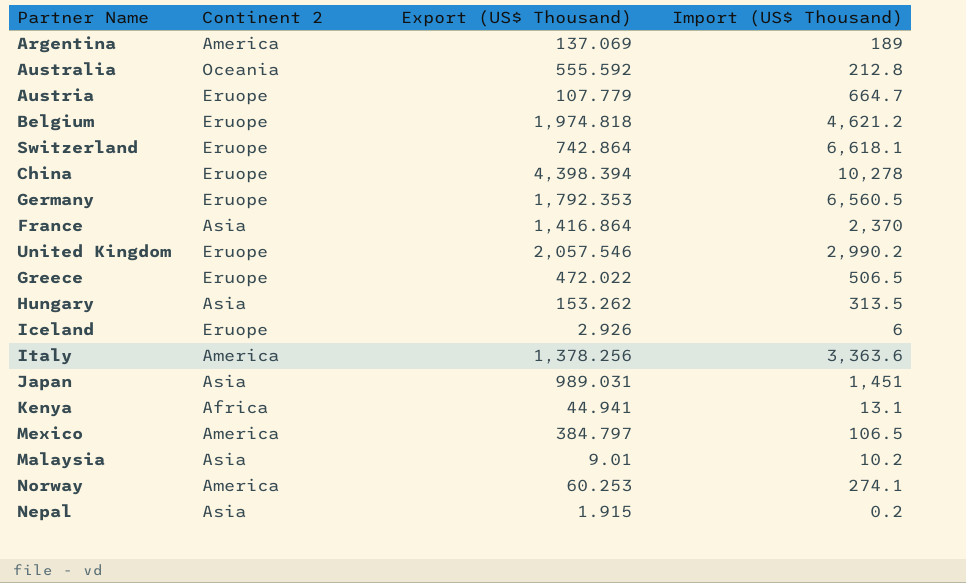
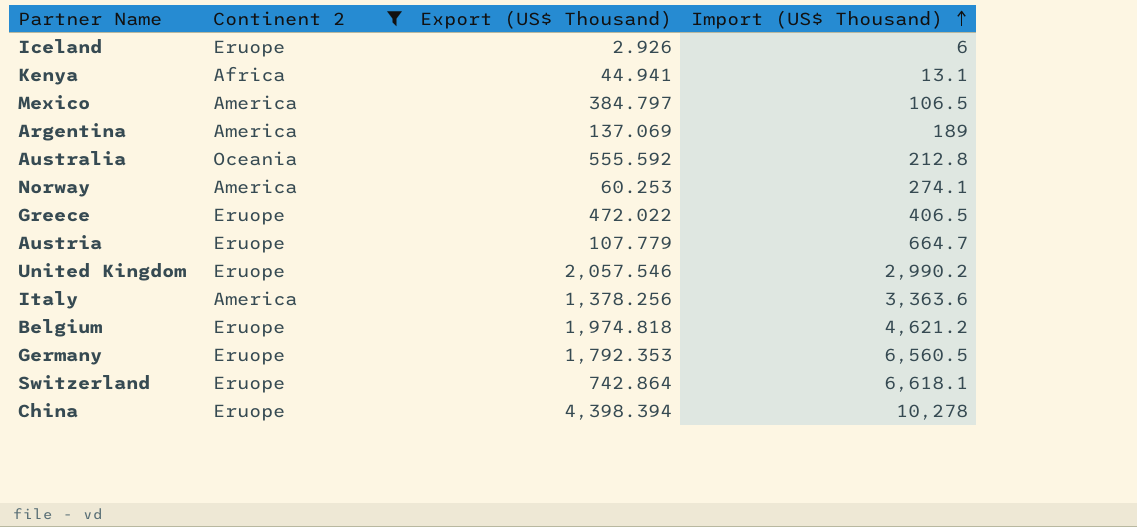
filter: none -> Continent 2 != Asia
row order: none -> Import (US$ Thousand) ascending
Greece | Import (US$ Thousand): 506.5 -> 406.5

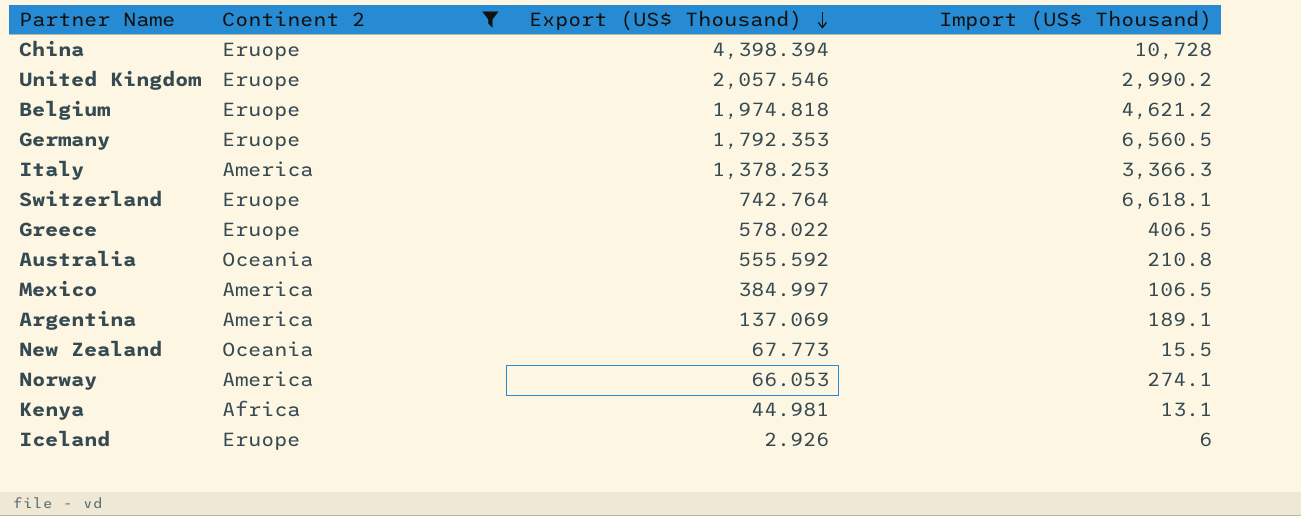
row order: Import (US$ Thousand) ascending -> Export (US$ Thousand) descending
row Austria: Eruope | 107.779 | 664.7 -> none
China | Import (US$ Thousand): 10,278 -> 10,728
Italy | Export (US$ Thousand): 1,378.256 -> 1,378.253
Italy | Import (US$ Thousand): 3,363.6 -> 3,366.3
Switzerland | Export (US$ Thousand): 742.864 -> 742.764
Greece | Export (US$ Thousand): 472.022 -> 578.022
Australia | Import (US$ Thousand): 212.8 -> 210.8
Mexico | Export (US$ Thousand): 384.797 -> 384.997
Argentina | Import (US$ Thousand): 189 -> 189.1
row New Zealand: none -> Oceania | 67.773 | 15.5
Norway | Export (US$ Thousand): 60.253 -> 66.053
Kenya | Export (US$ Thousand): 44.941 -> 44.981

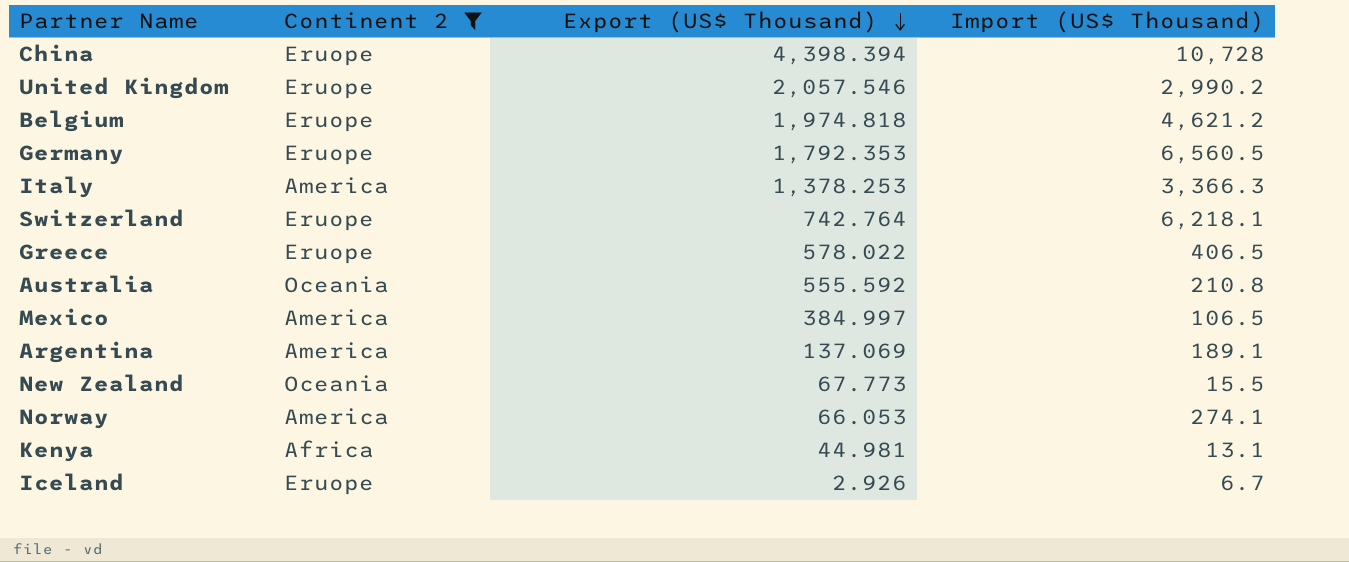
Switzerland | Import (US$ Thousand): 6,618.1 -> 6,218.1
Iceland | Import (US$ Thousand): 6 -> 6.7

